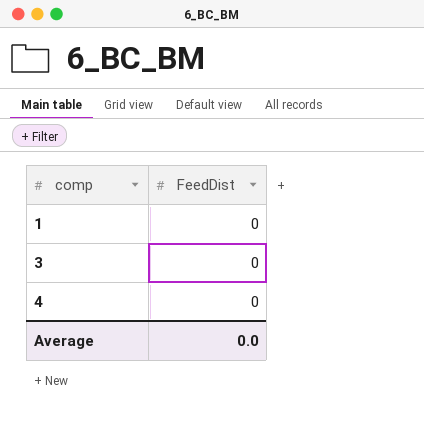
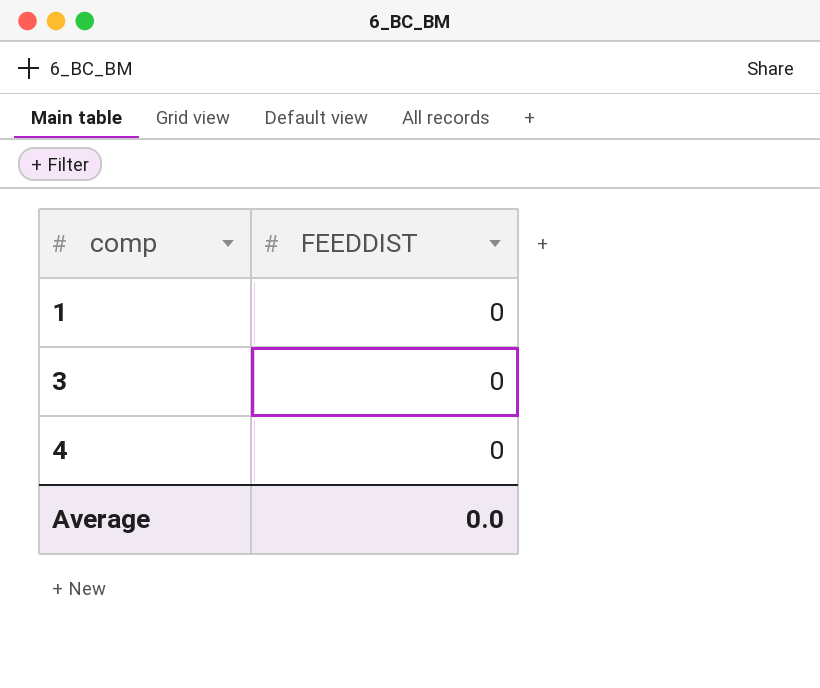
column name: FeedDist -> FEEDDIST

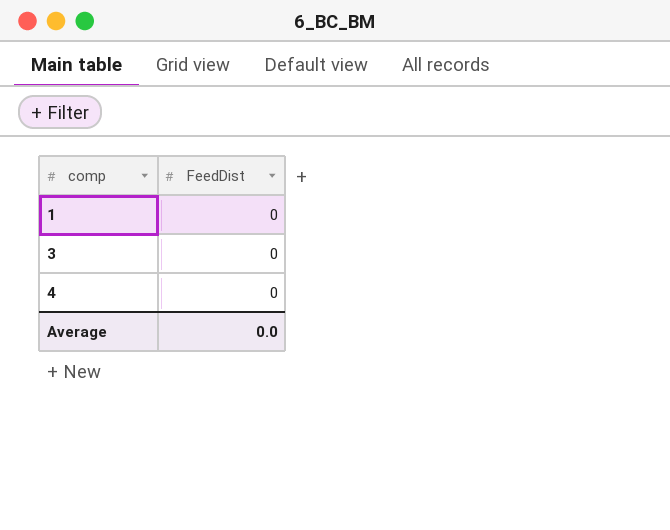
column name: FEEDDIST -> FeedDist

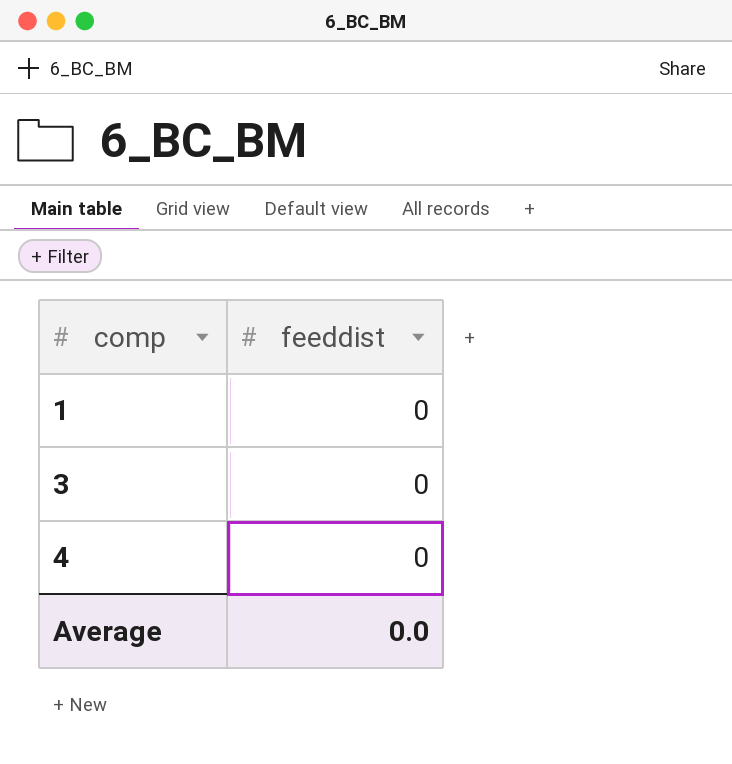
column name: FeedDist -> feeddist

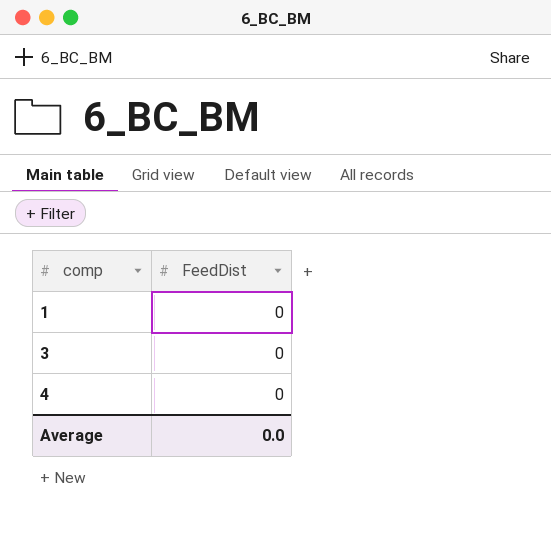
column name: feeddist -> FeedDist

